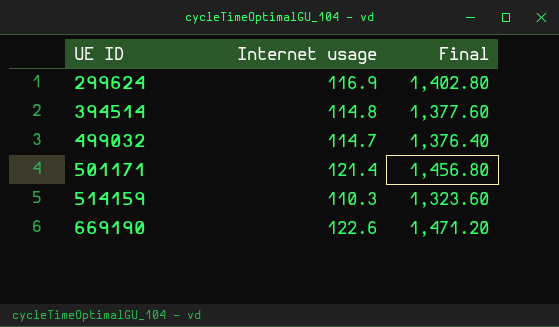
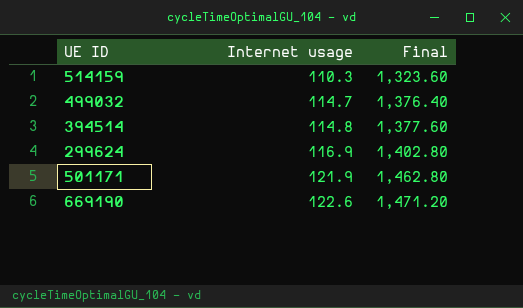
row order: UE ID ascending -> Internet usage ascending
501171 | Internet usage: 121.4 -> 121.9
501171 | Final: 1,456.80 -> 1,462.80

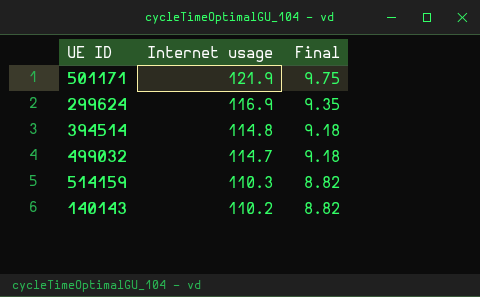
row order: Internet usage ascending -> Internet usage descending
column Final | formula: [Internet usage] * 12 -> [Internet usage] * 0.08
row 669190: 122.6 | 1,471.20 -> none
row 140143: none -> 110.2 | 8.82

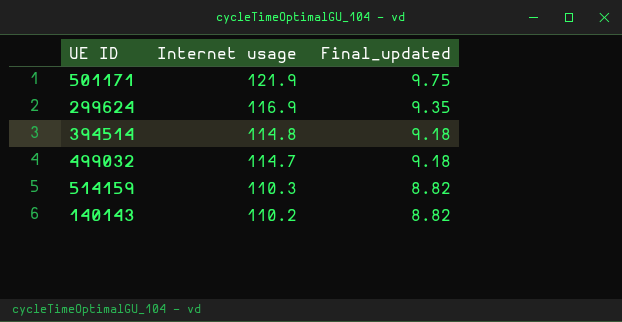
column name: Final -> Final_updated

